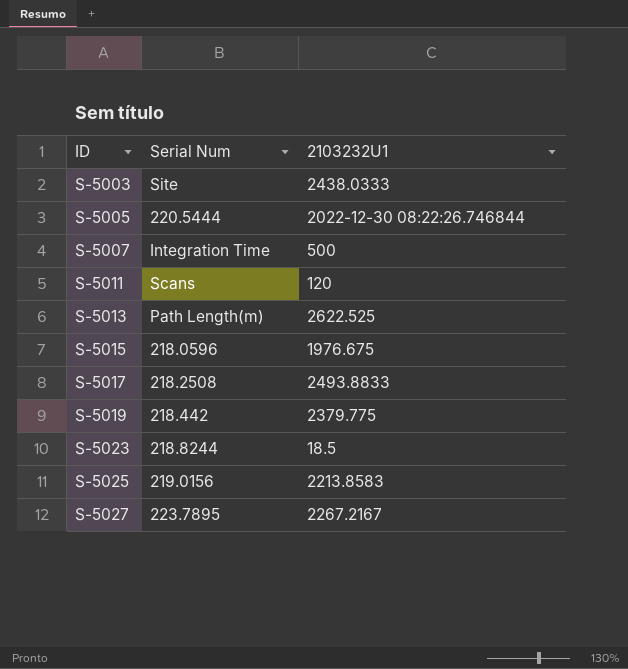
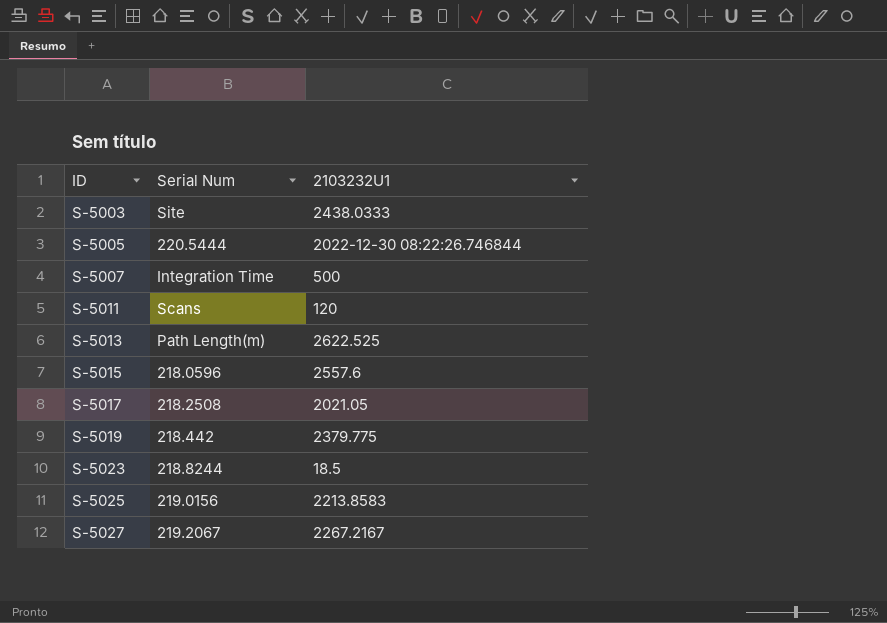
S-5015 | 2103232U1: 1976.675 -> 2557.6
S-5017 | 2103232U1: 2493.8833 -> 2021.05
S-5027 | Serial Num: 223.7895 -> 219.2067

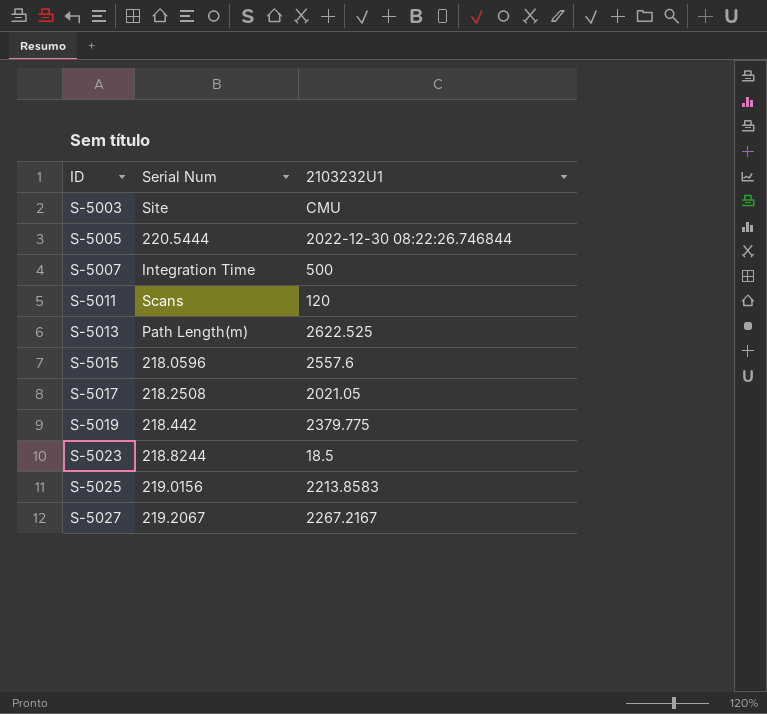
S-5003 | 2103232U1: 2438.0333 -> CMU

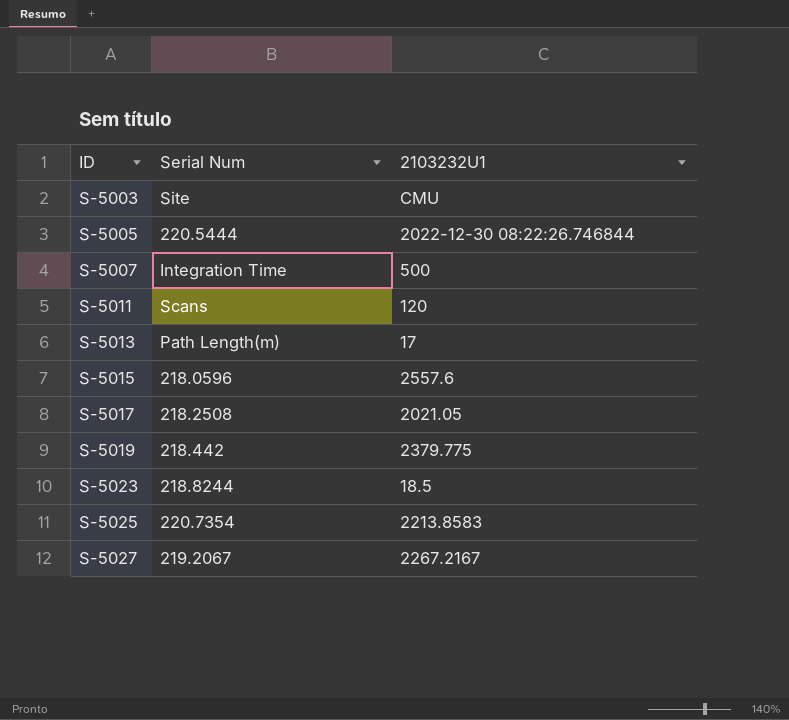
S-5013 | 2103232U1: 2622.525 -> 17
S-5025 | Serial Num: 219.0156 -> 220.7354

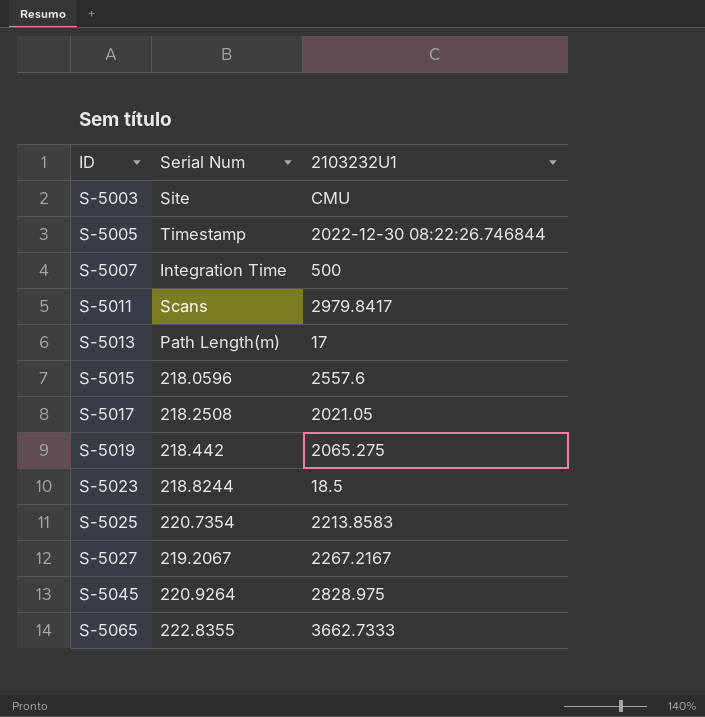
S-5005 | Serial Num: 220.5444 -> Timestamp
S-5011 | 2103232U1: 120 -> 2979.8417
S-5019 | 2103232U1: 2379.775 -> 2065.275
row S-5045: none -> 220.9264 | 2828.975
row S-5065: none -> 222.8355 | 3662.7333

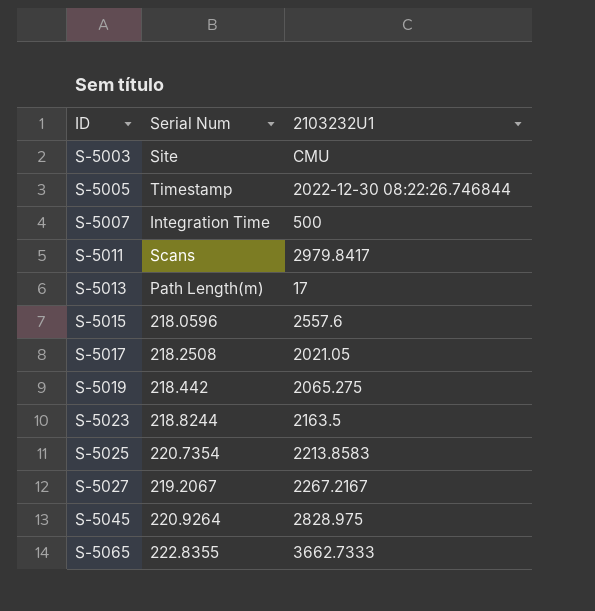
S-5023 | 2103232U1: 18.5 -> 2163.5

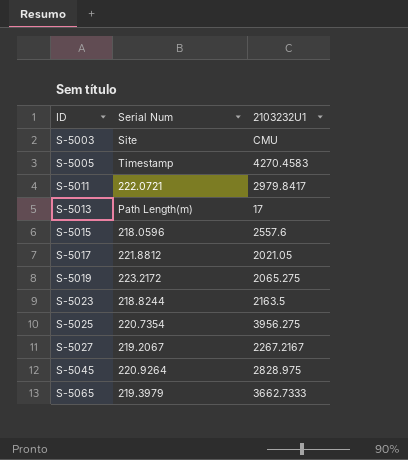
row S-5007: Integration Time | 500 -> none
S-5005 | 2103232U1: 2022-12-30 08:22:26.746844 -> 4270.4583
S-5011 | Serial Num: Scans -> 222.0721
S-5017 | Serial Num: 218.2508 -> 221.8812
S-5019 | Serial Num: 218.442 -> 223.2172
S-5025 | 2103232U1: 2213.8583 -> 3956.275
S-5065 | Serial Num: 222.8355 -> 219.3979

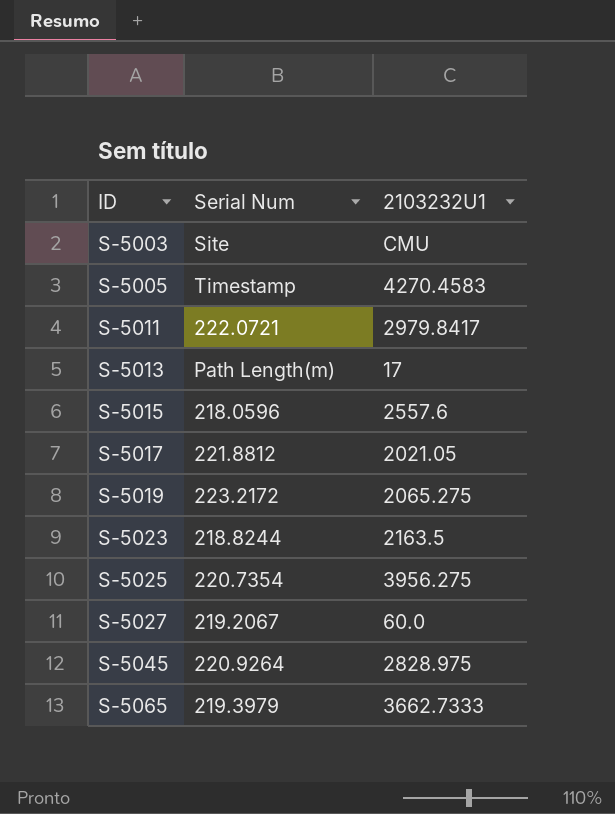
S-5027 | 2103232U1: 2267.2167 -> 60.0

